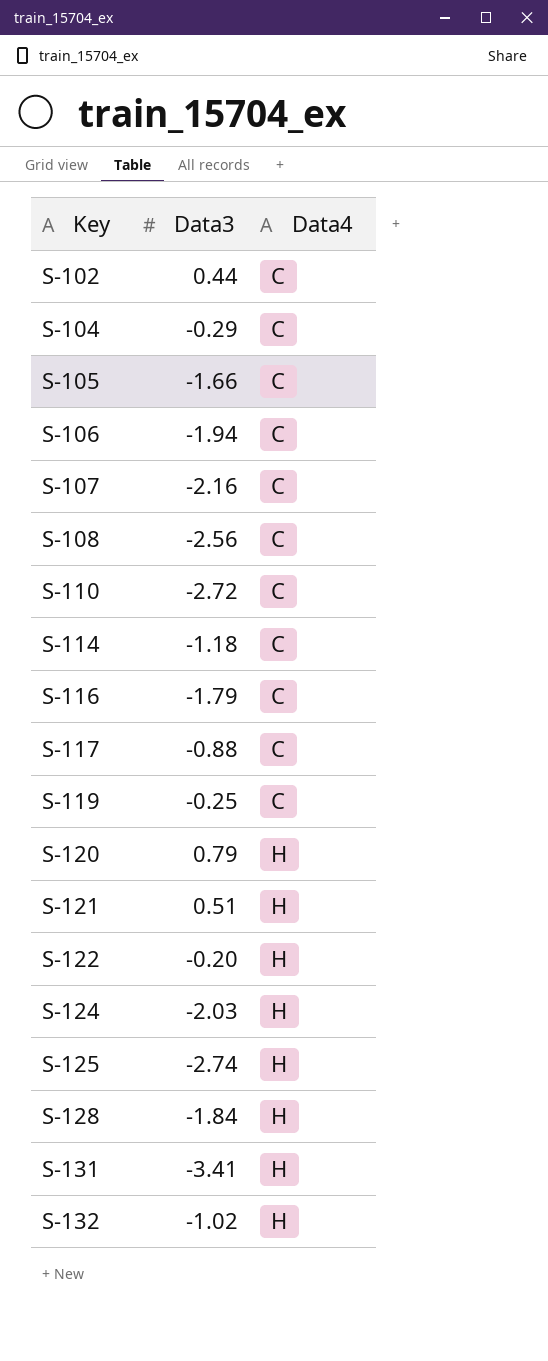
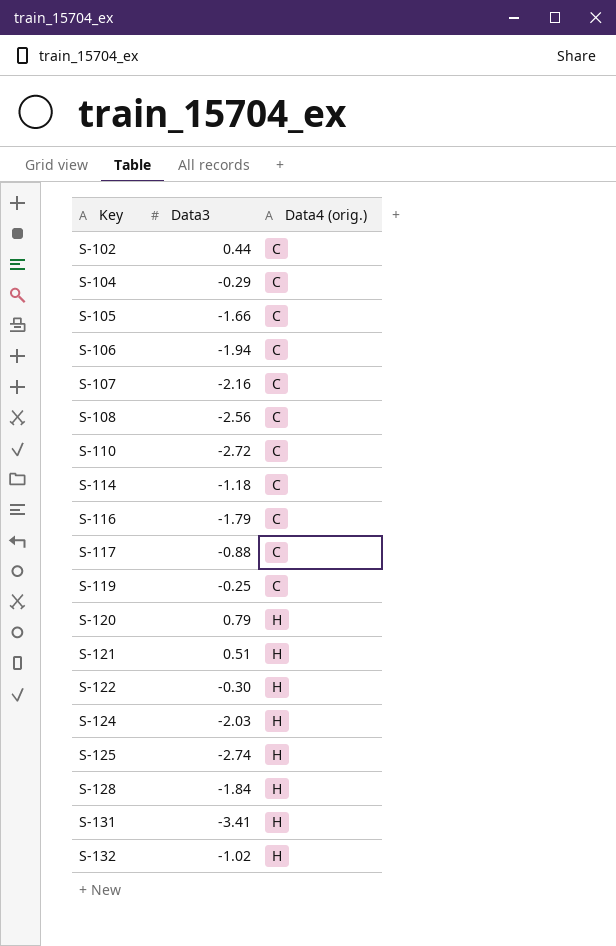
column name: Data4 -> Data4 (orig.)
S-122 | Data3: -0.20 -> -0.30

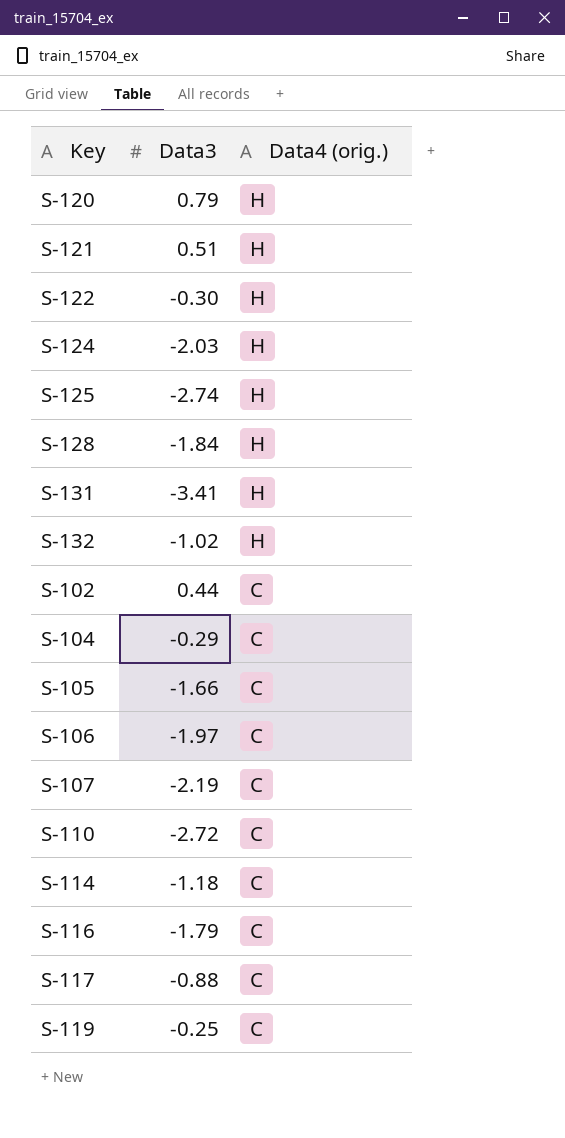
row order: Key ascending -> Data4 (orig.) descending
row S-108: -2.56 | C -> none
S-106 | Data3: -1.94 -> -1.97
S-107 | Data3: -2.16 -> -2.19

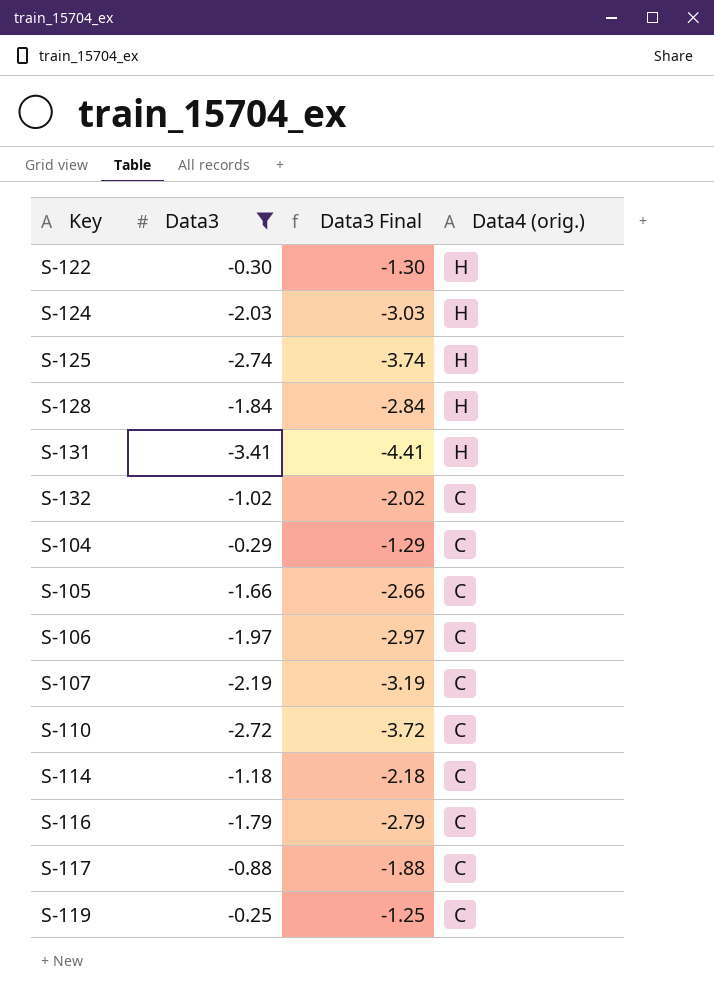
filter: none -> Data3 <= -0.25
column Data3 Final | formula: none -> [Data3] - 1
S-132 | Data4 (orig.): H -> C

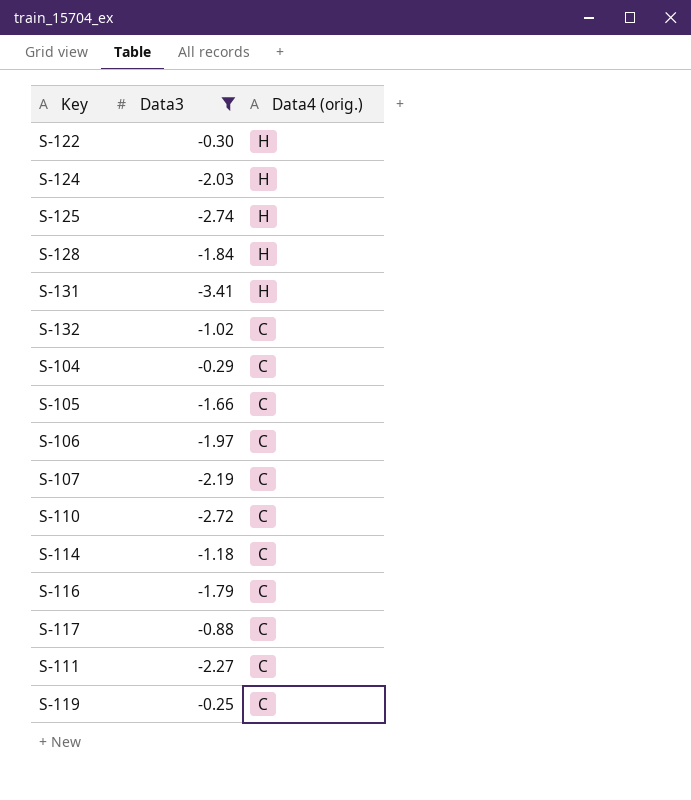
column Data3 Final | formula: [Data3] - 1 -> none
row S-111: none -> -2.27 | C

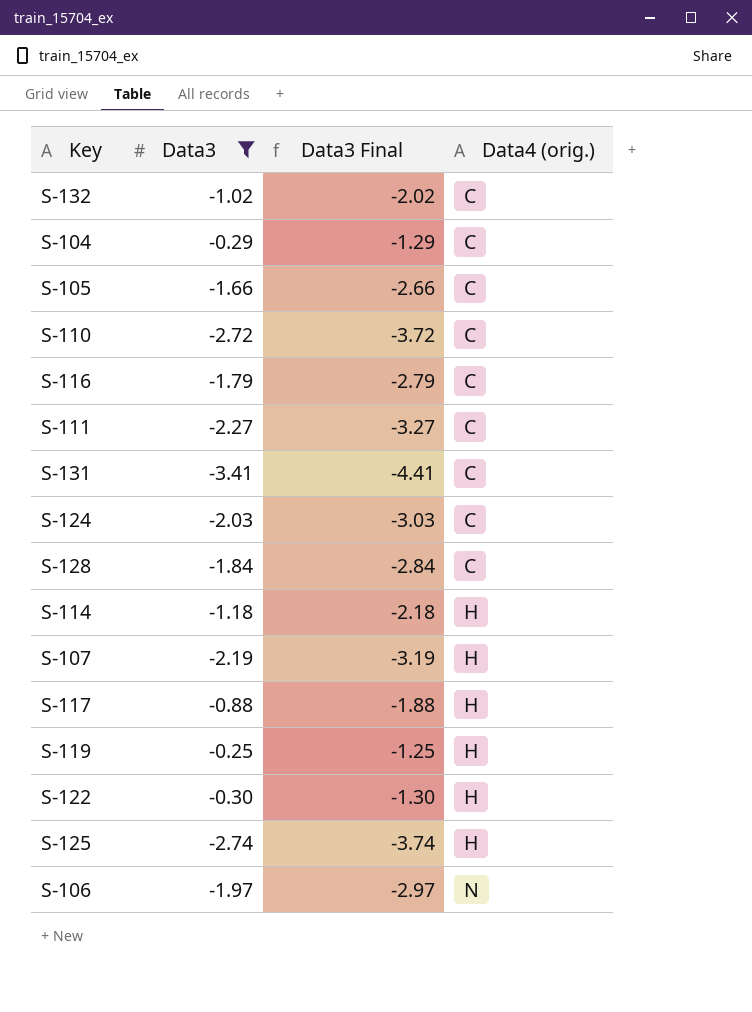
row order: Data4 (orig.) descending -> Data4 (orig.) ascending
column Data3 Final | formula: none -> [Data3] - 1
S-131 | Data4 (orig.): H -> C
S-124 | Data4 (orig.): H -> C
S-128 | Data4 (orig.): H -> C
S-114 | Data4 (orig.): C -> H
S-107 | Data4 (orig.): C -> H
S-117 | Data4 (orig.): C -> H
S-119 | Data4 (orig.): C -> H
S-106 | Data4 (orig.): C -> N

